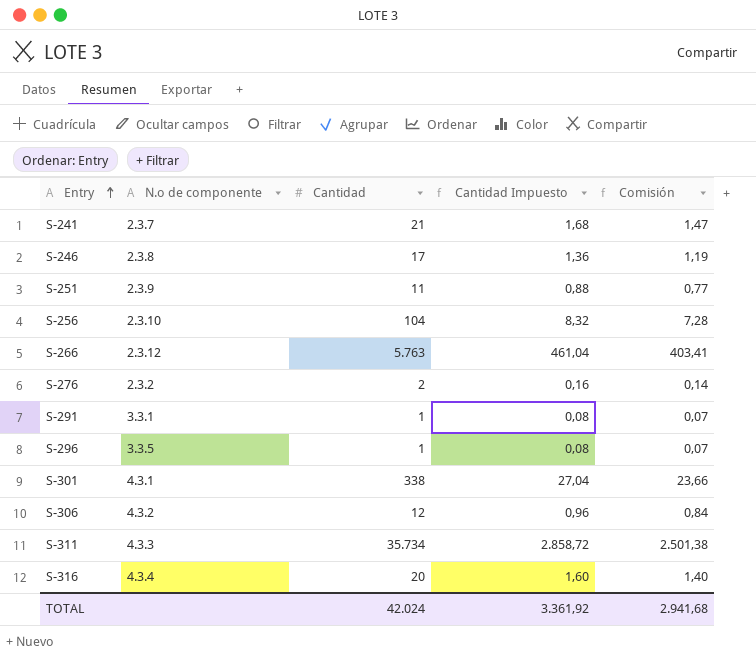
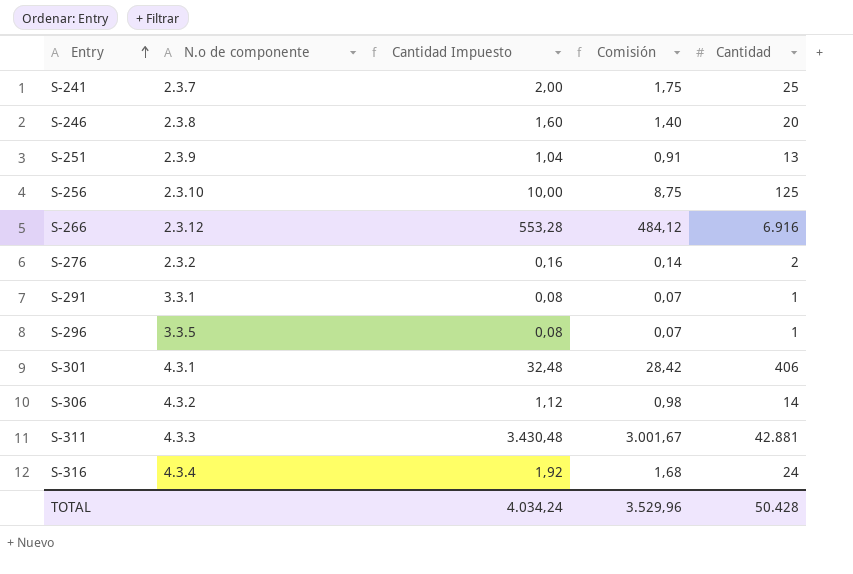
column Cantidad | position: 3 -> 5
S-241 | Cantidad Impuesto: 1,68 -> 2,00
S-241 | Comisión: 1,47 -> 1,75
S-241 | Cantidad: 21 -> 25
S-246 | Cantidad Impuesto: 1,36 -> 1,60
S-246 | Comisión: 1,19 -> 1,40
S-246 | Cantidad: 17 -> 20
S-251 | Cantidad Impuesto: 0,88 -> 1,04
S-251 | Comisión: 0,77 -> 0,91
S-251 | Cantidad: 11 -> 13
S-256 | Cantidad Impuesto: 8,32 -> 10,00
S-256 | Comisión: 7,28 -> 8,75
S-256 | Cantidad: 104 -> 125
S-266 | Cantidad Impuesto: 461,04 -> 553,28
S-266 | Comisión: 403,41 -> 484,12
S-266 | Cantidad: 5.763 -> 6.916
S-301 | Cantidad Impuesto: 27,04 -> 32,48
S-301 | Comisión: 23,66 -> 28,42
S-301 | Cantidad: 338 -> 406
S-306 | Cantidad Impuesto: 0,96 -> 1,12
S-306 | Comisión: 0,84 -> 0,98
S-306 | Cantidad: 12 -> 14
S-311 | Cantidad Impuesto: 2.858,72 -> 3.430,48
S-311 | Comisión: 2.501,38 -> 3.001,67
S-311 | Cantidad: 35.734 -> 42.881
S-316 | Cantidad Impuesto: 1,60 -> 1,92
S-316 | Comisión: 1,40 -> 1,68
S-316 | Cantidad: 20 -> 24
TOTAL | Cantidad Impuesto: 3.361,92 -> 4.034,24
TOTAL | Comisión: 2.941,68 -> 3.529,96
TOTAL | Cantidad: 42.024 -> 50.428

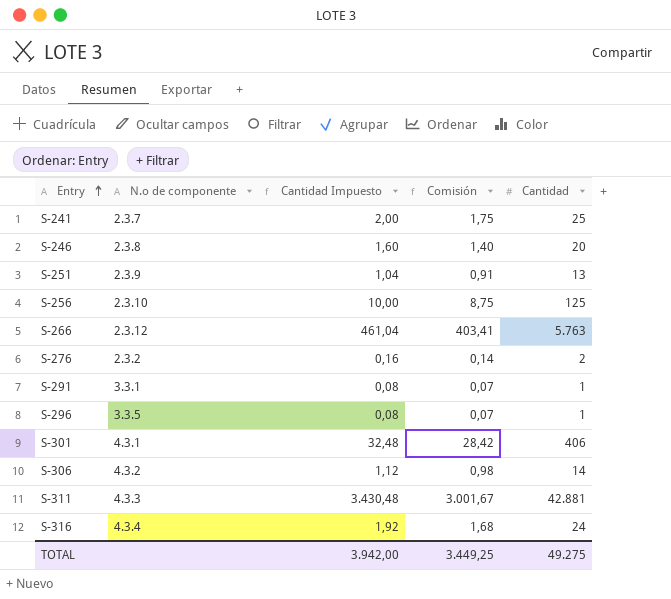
S-266 | Cantidad Impuesto: 553,28 -> 461,04
S-266 | Comisión: 484,12 -> 403,41
S-266 | Cantidad: 6.916 -> 5.763
TOTAL | Cantidad Impuesto: 4.034,24 -> 3.942,00
TOTAL | Comisión: 3.529,96 -> 3.449,25
TOTAL | Cantidad: 50.428 -> 49.275

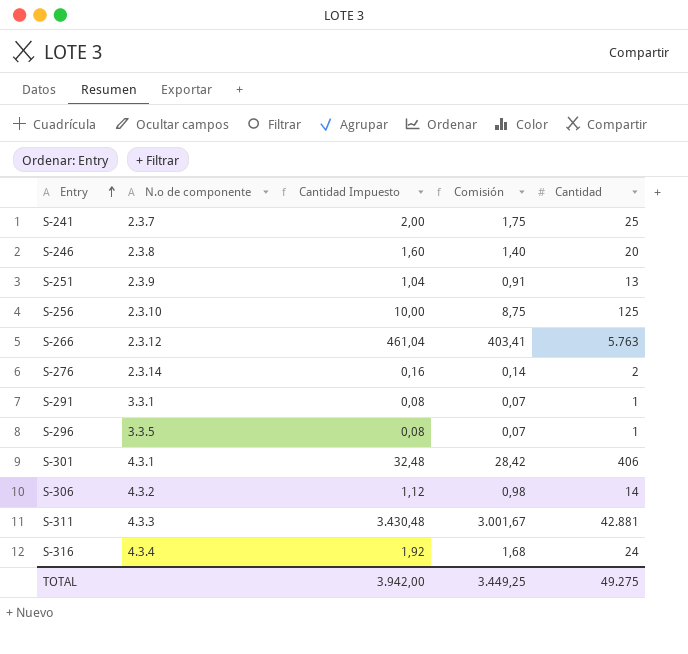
S-276 | N.o de componente: 2.3.2 -> 2.3.14

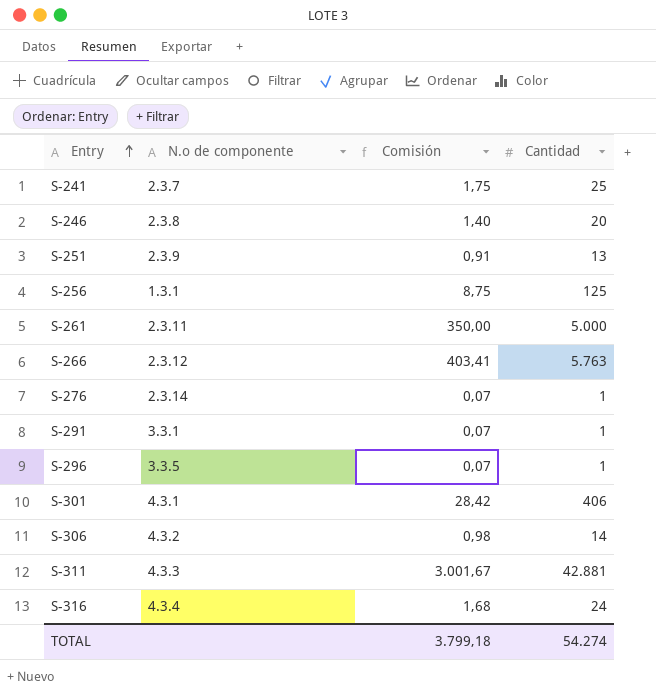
column Cantidad Impuesto | formula: [Cantidad] * 0,08 -> none
S-256 | N.o de componente: 2.3.10 -> 1.3.1
row S-261: none -> 2.3.11 | 350,00 | 5.000
S-276 | Comisión: 0,14 -> 0,07
S-276 | Cantidad: 2 -> 1
TOTAL | Comisión: 3.449,25 -> 3.799,18
TOTAL | Cantidad: 49.275 -> 54.274

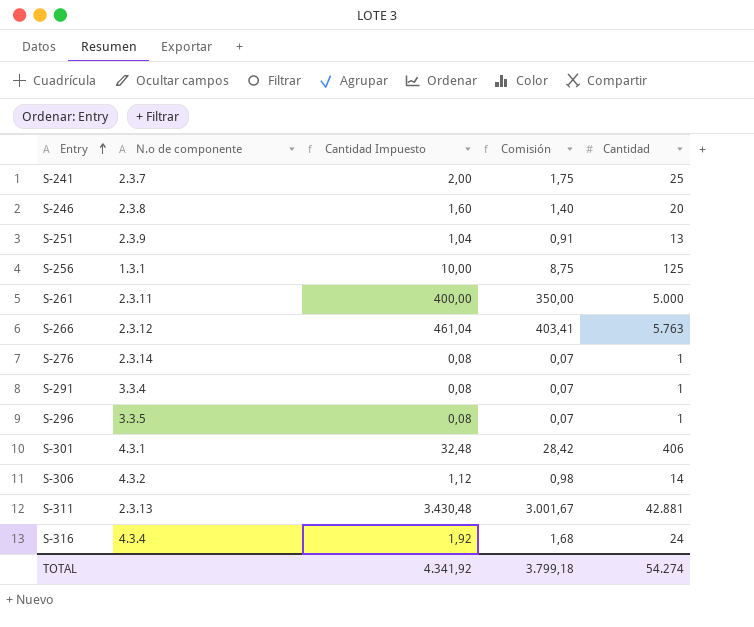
column Cantidad Impuesto | formula: none -> [Cantidad] * 0,08
S-291 | N.o de componente: 3.3.1 -> 3.3.4
S-311 | N.o de componente: 4.3.3 -> 2.3.13

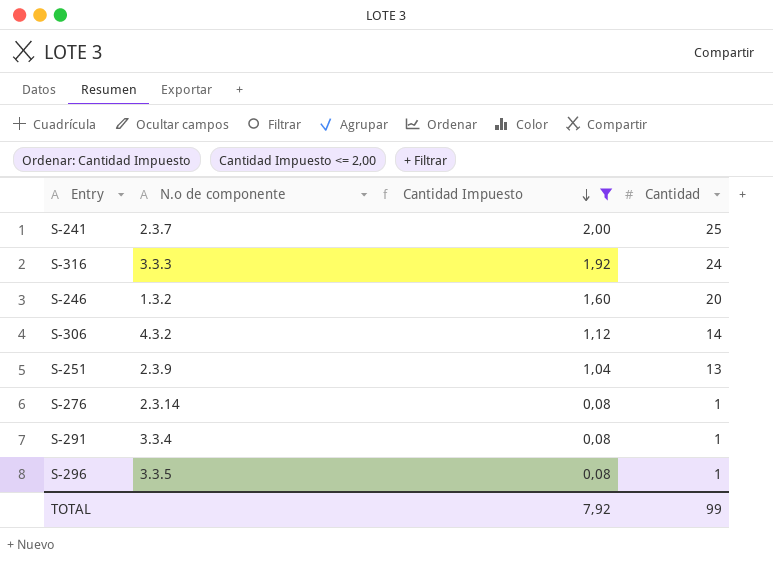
filter: none -> Cantidad Impuesto <= 2,00
row order: Entry ascending -> Cantidad Impuesto descending
column Comisión | formula: [Cantidad] * 0,07 -> none
S-316 | N.o de componente: 4.3.4 -> 3.3.3
S-246 | N.o de componente: 2.3.8 -> 1.3.2
TOTAL | Cantidad Impuesto: 4.341,92 -> 7,92
TOTAL | Cantidad: 54.274 -> 99

